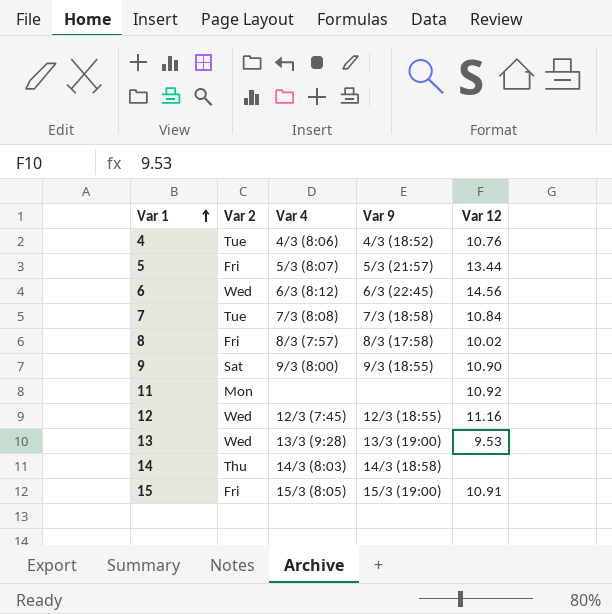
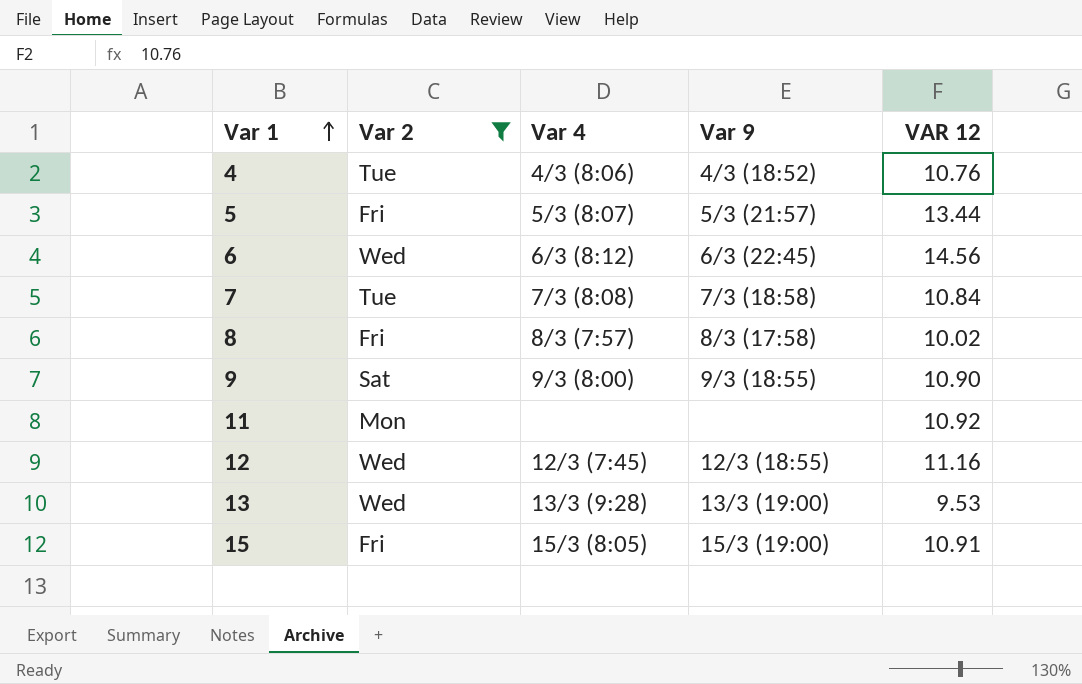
filter: none -> Var 2 != Thu
column name: Var 12 -> VAR 12

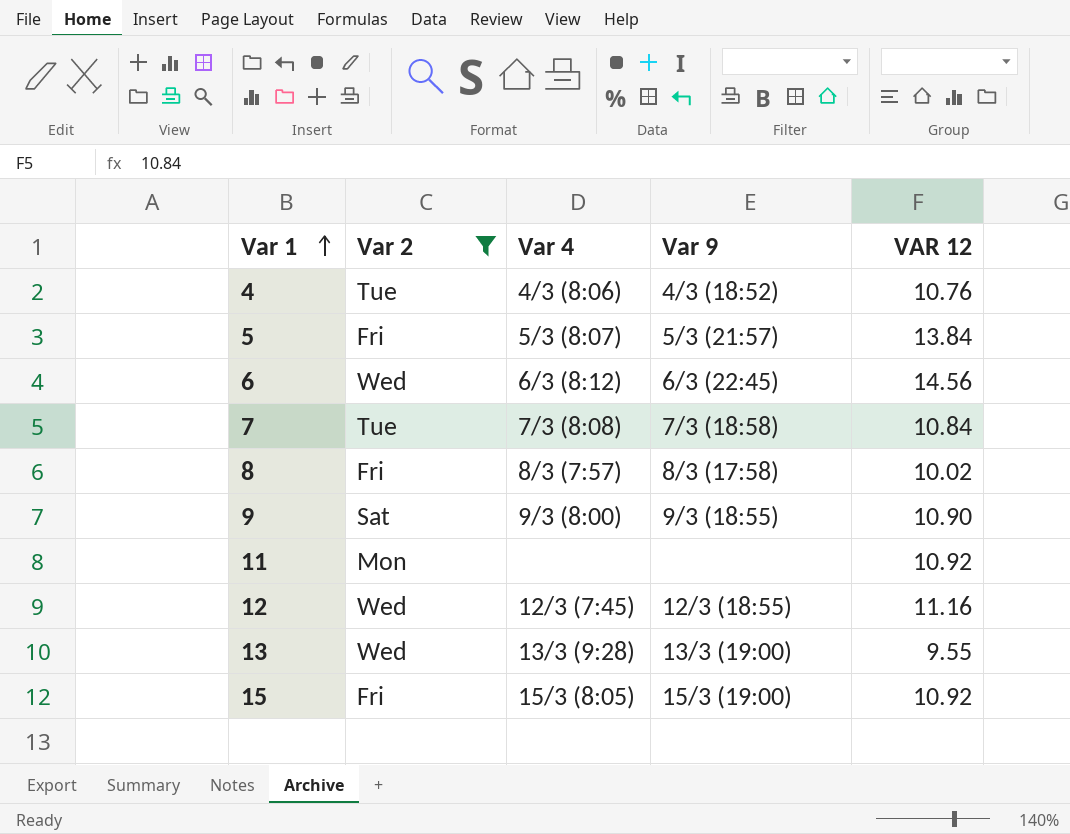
5 | VAR 12: 13.44 -> 13.84
13 | VAR 12: 9.53 -> 9.55
15 | VAR 12: 10.91 -> 10.92

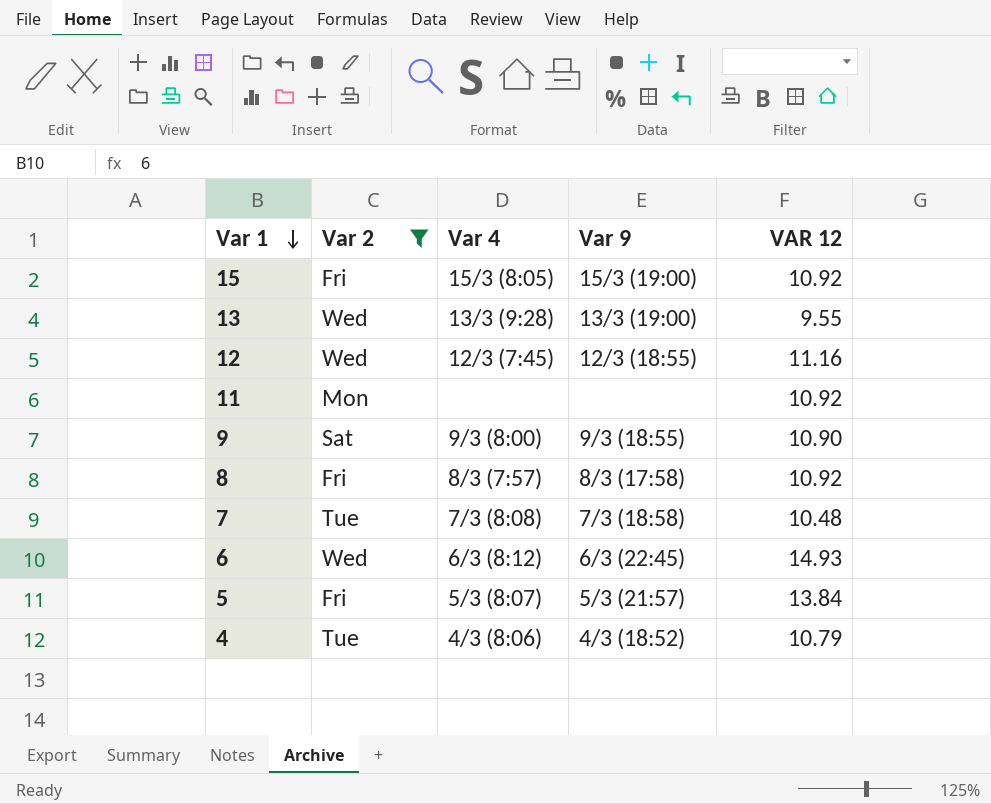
row order: Var 1 ascending -> Var 1 descending
8 | VAR 12: 10.02 -> 10.92
7 | VAR 12: 10.84 -> 10.48
6 | VAR 12: 14.56 -> 14.93
4 | VAR 12: 10.76 -> 10.79

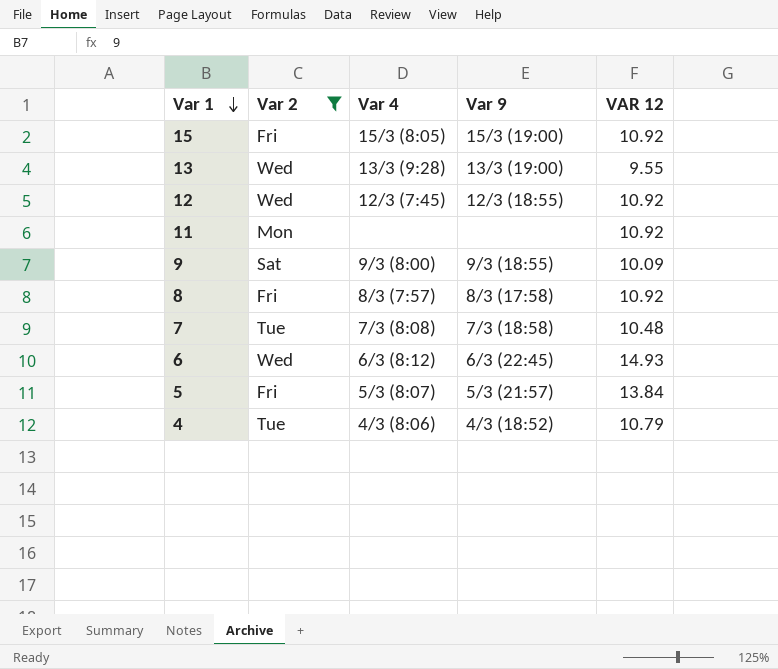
12 | VAR 12: 11.16 -> 10.92
9 | VAR 12: 10.90 -> 10.09

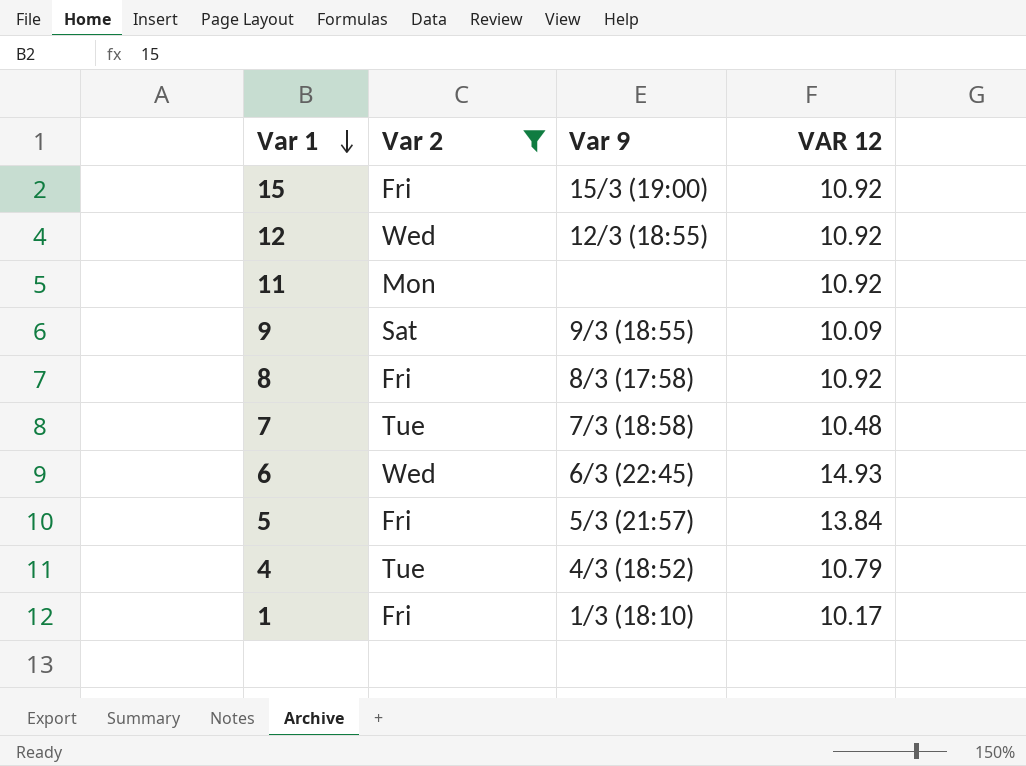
column Var 4 | position: 3 -> none
row 13: Wed | 13/3 (9:28) | 13/3 (19:00) | 9.55 -> none
row 1: none -> Fri | 1/3 (18:10) | 10.17

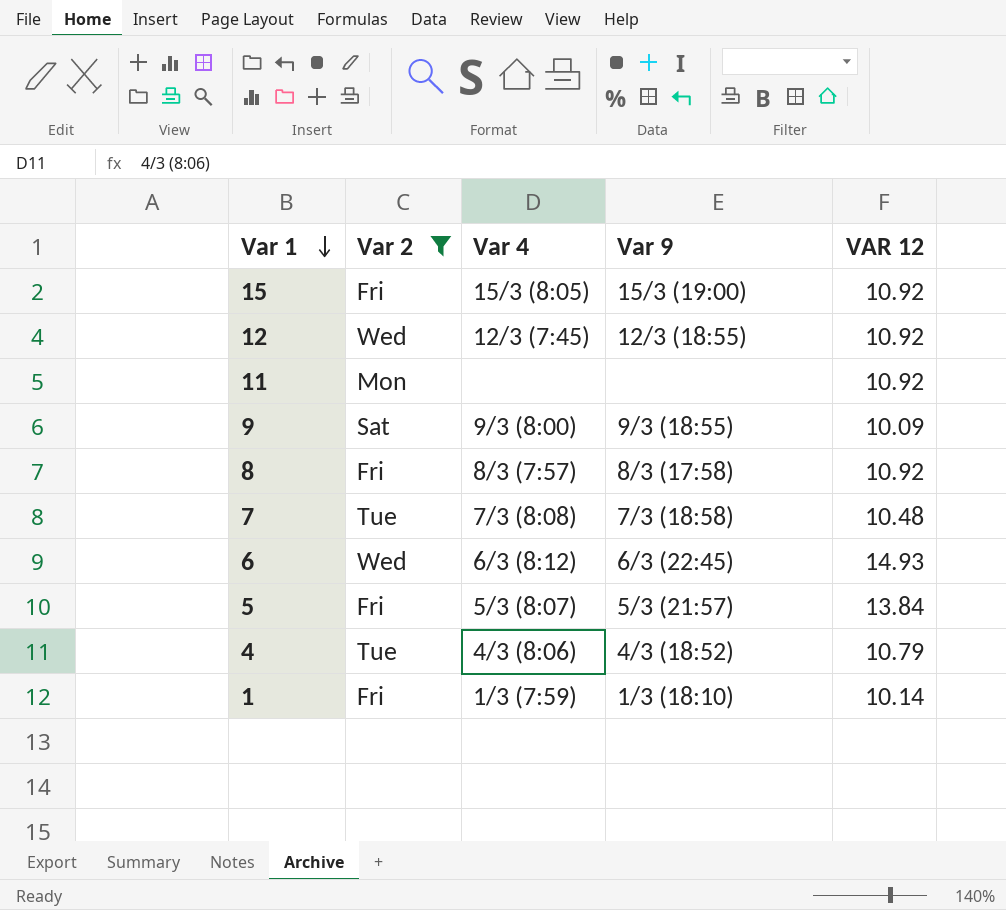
column Var 4 | position: none -> 3
1 | VAR 12: 10.17 -> 10.14

